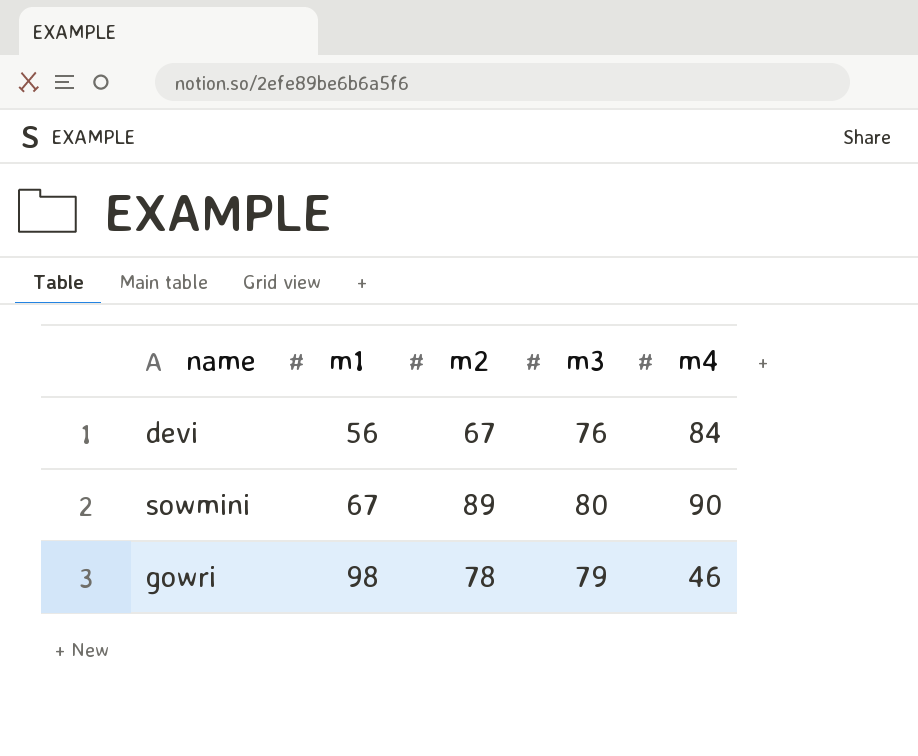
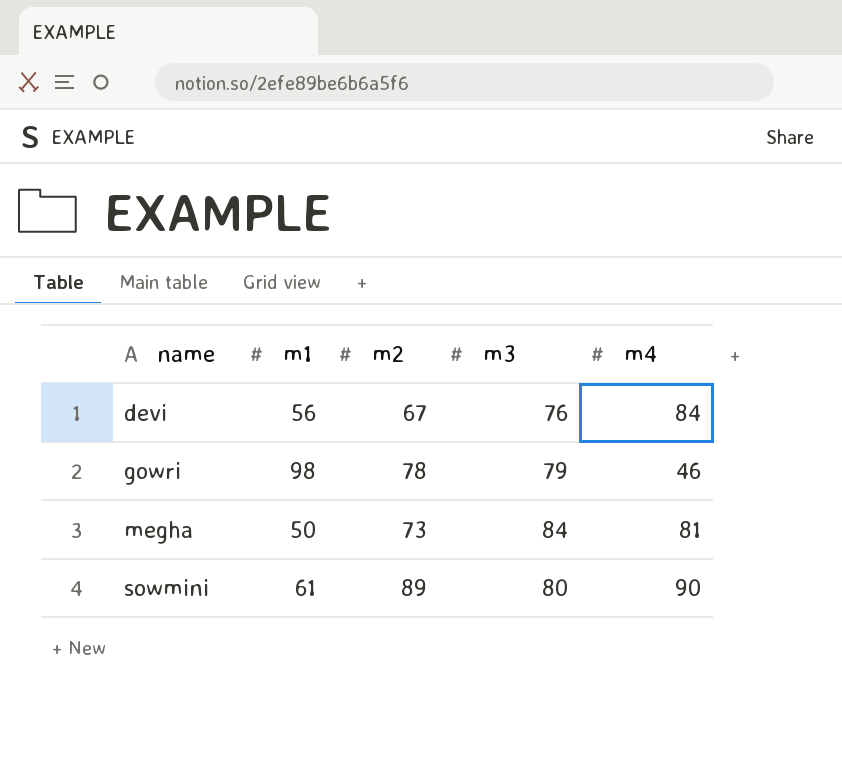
row order: m1 ascending -> name ascending
row megha: none -> 50 | 73 | 84 | 81
sowmini | m1: 67 -> 61

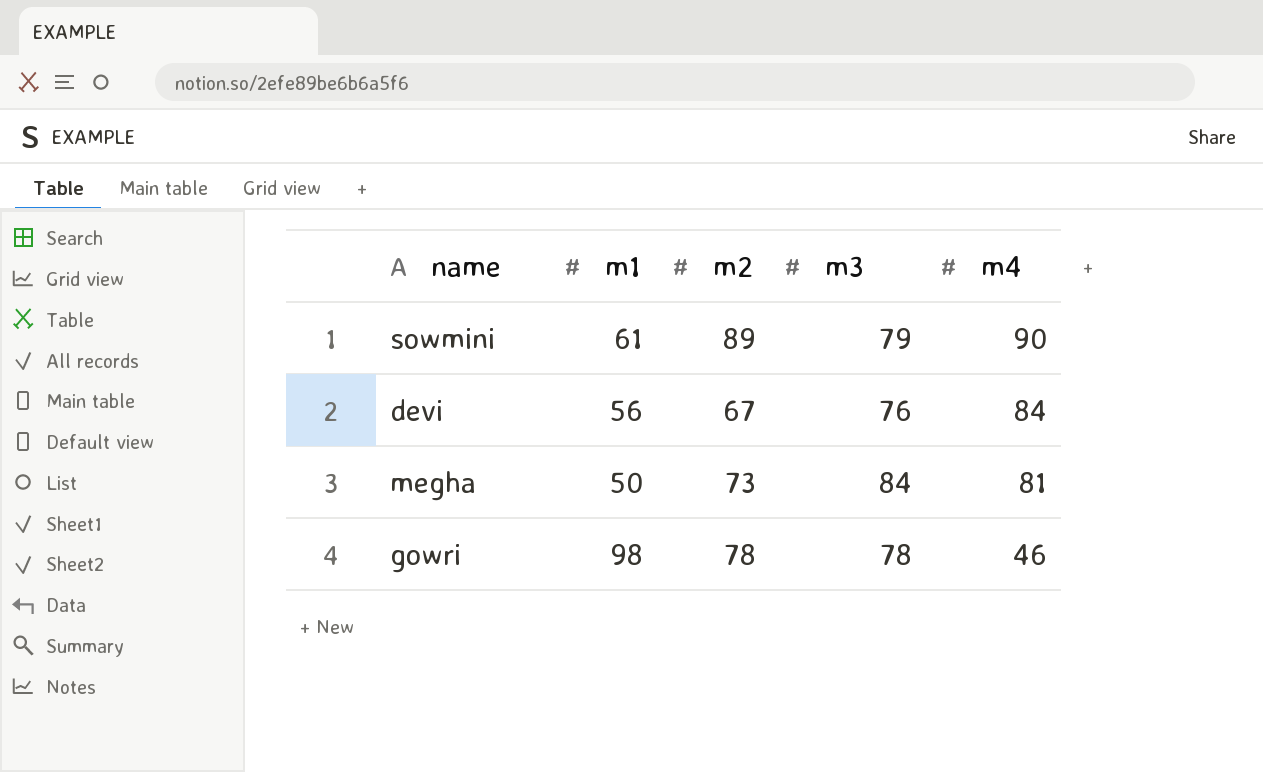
row order: name ascending -> m4 descending
sowmini | m3: 80 -> 79
gowri | m3: 79 -> 78

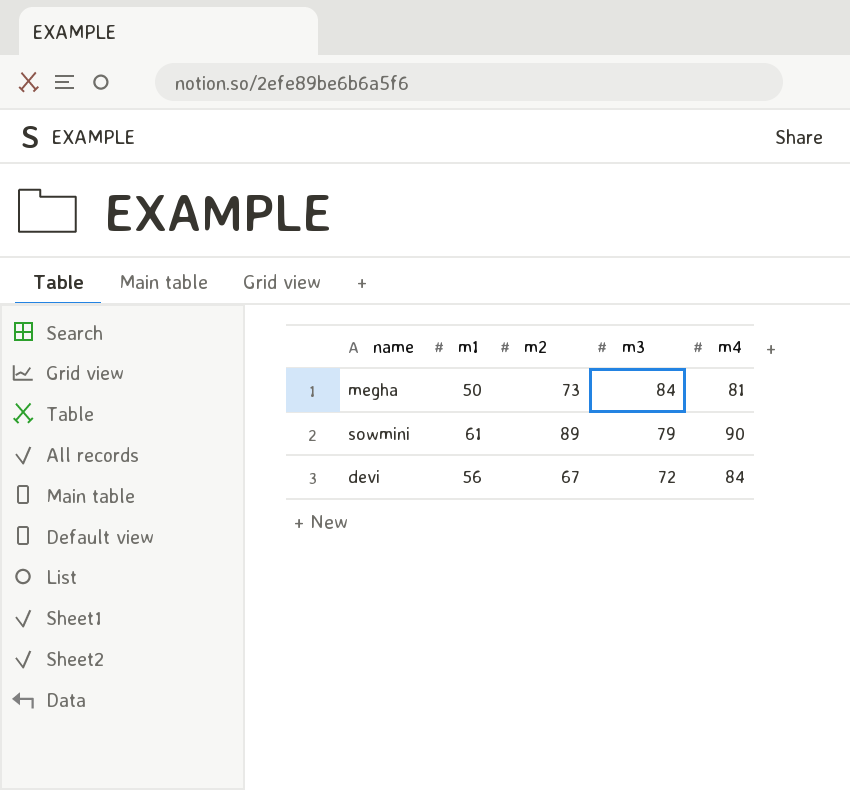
row order: m4 descending -> m3 descending
row gowri: 98 | 78 | 78 | 46 -> none
devi | m3: 76 -> 72

